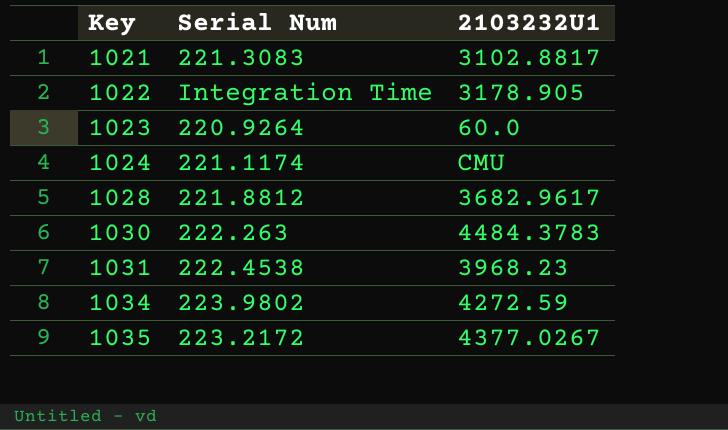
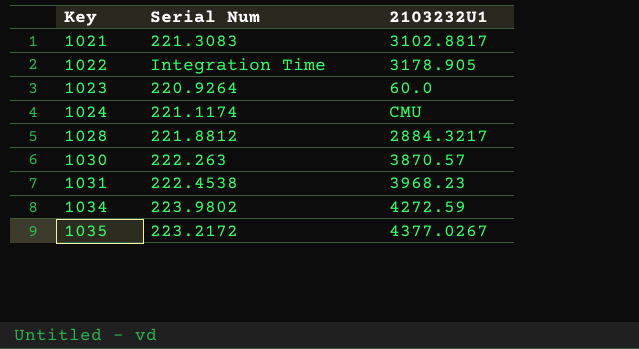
1028 | 2103232U1: 3682.9617 -> 2884.3217
1030 | 2103232U1: 4484.3783 -> 3870.57

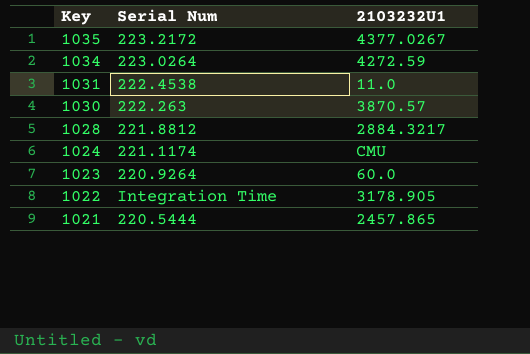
row order: Key ascending -> Key descending
1034 | Serial Num: 223.9802 -> 223.0264
1031 | 2103232U1: 3968.23 -> 11.0
1021 | Serial Num: 221.3083 -> 220.5444
1021 | 2103232U1: 3102.8817 -> 2457.865

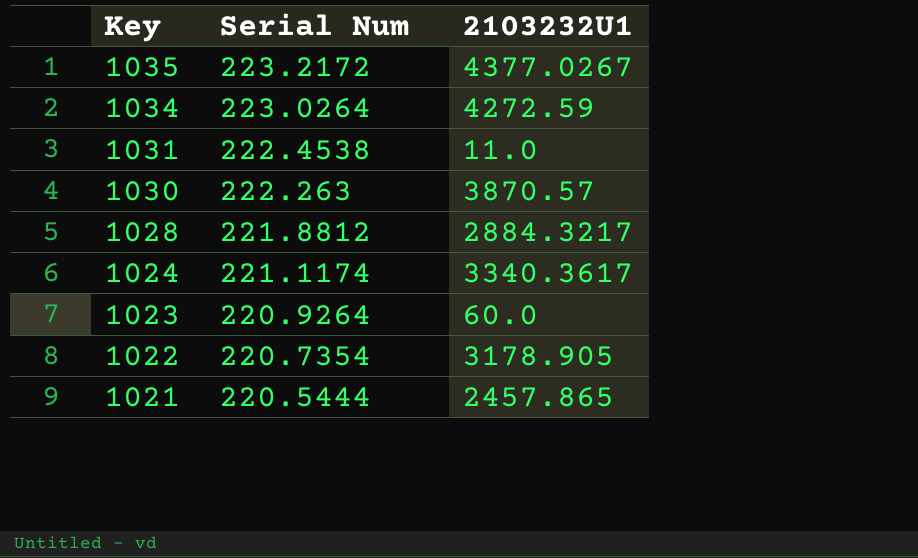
1024 | 2103232U1: CMU -> 3340.3617
1022 | Serial Num: Integration Time -> 220.7354

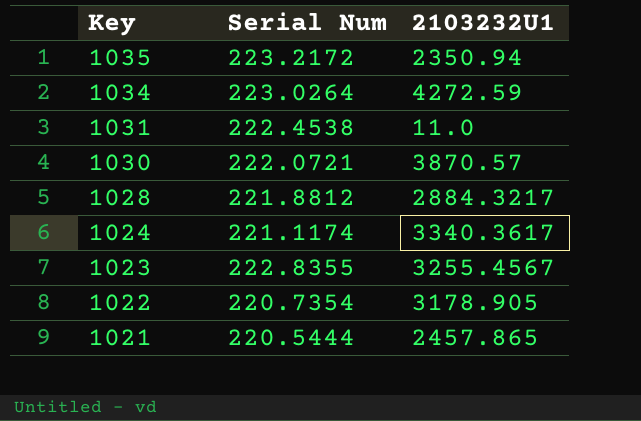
1035 | 2103232U1: 4377.0267 -> 2350.94
1030 | Serial Num: 222.263 -> 222.0721
1023 | Serial Num: 220.9264 -> 222.8355
1023 | 2103232U1: 60.0 -> 3255.4567

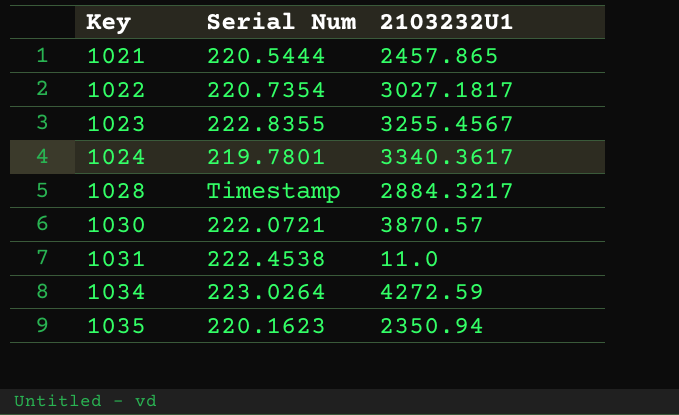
row order: Key descending -> Key ascending
1022 | 2103232U1: 3178.905 -> 3027.1817
1024 | Serial Num: 221.1174 -> 219.7801
1028 | Serial Num: 221.8812 -> Timestamp
1035 | Serial Num: 223.2172 -> 220.1623

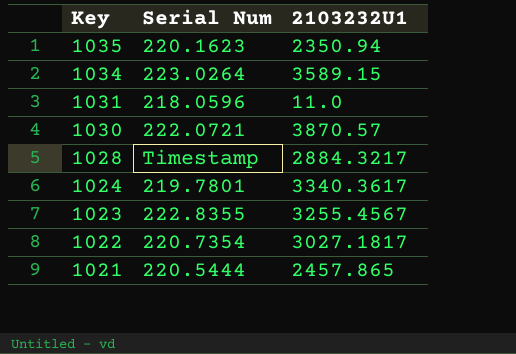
row order: Key ascending -> Key descending
1034 | 2103232U1: 4272.59 -> 3589.15
1031 | Serial Num: 222.4538 -> 218.0596

